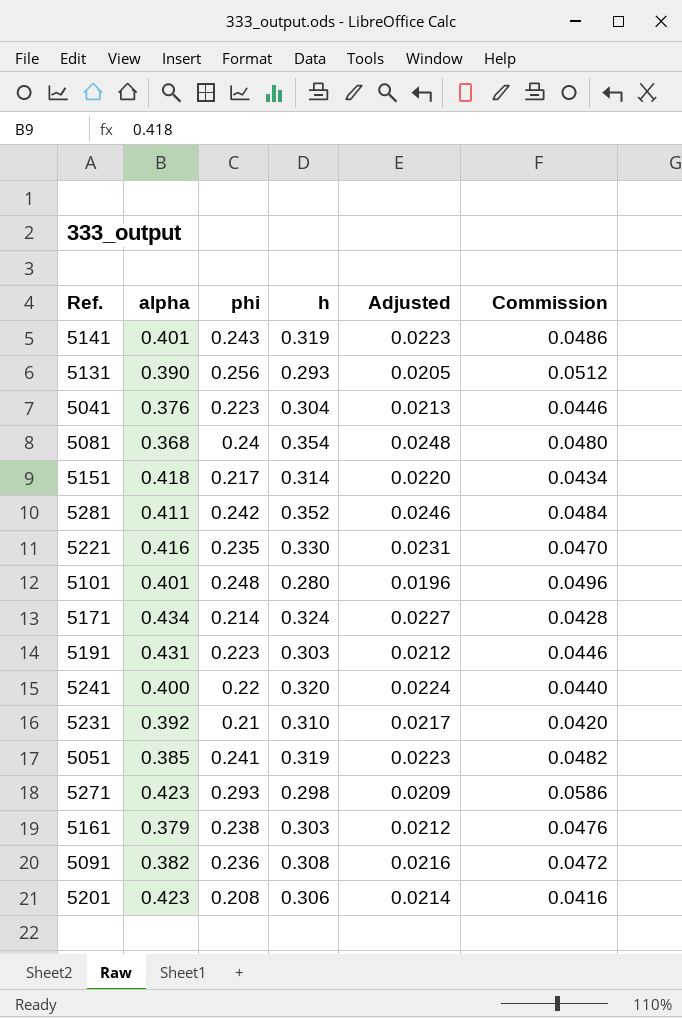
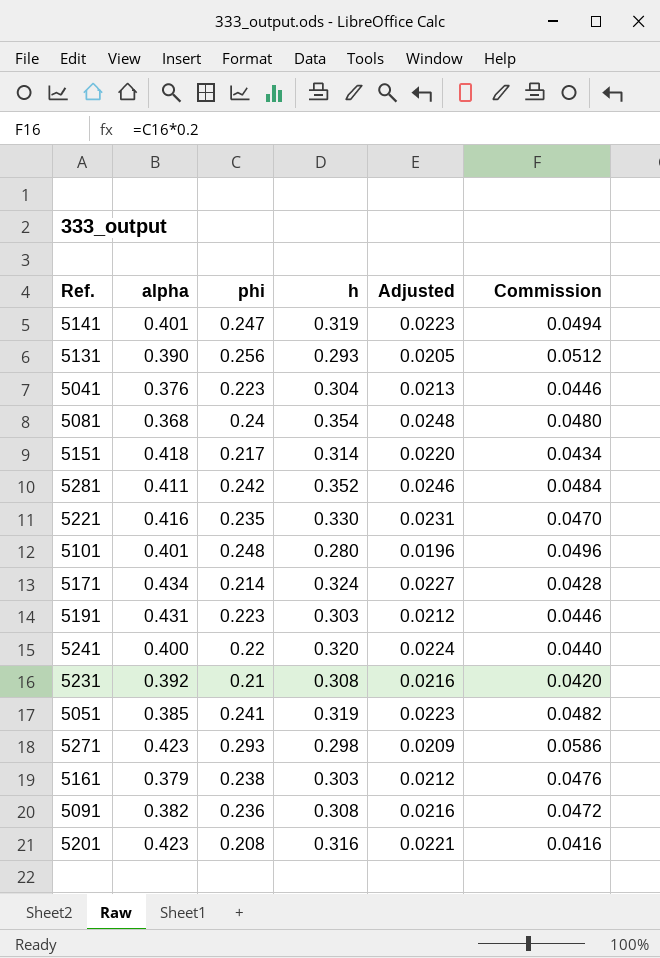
5141 | phi: 0.243 -> 0.247
5141 | Commission: 0.0486 -> 0.0494
5231 | h: 0.310 -> 0.308
5231 | Adjusted: 0.0217 -> 0.0216
5201 | h: 0.306 -> 0.316
5201 | Adjusted: 0.0214 -> 0.0221

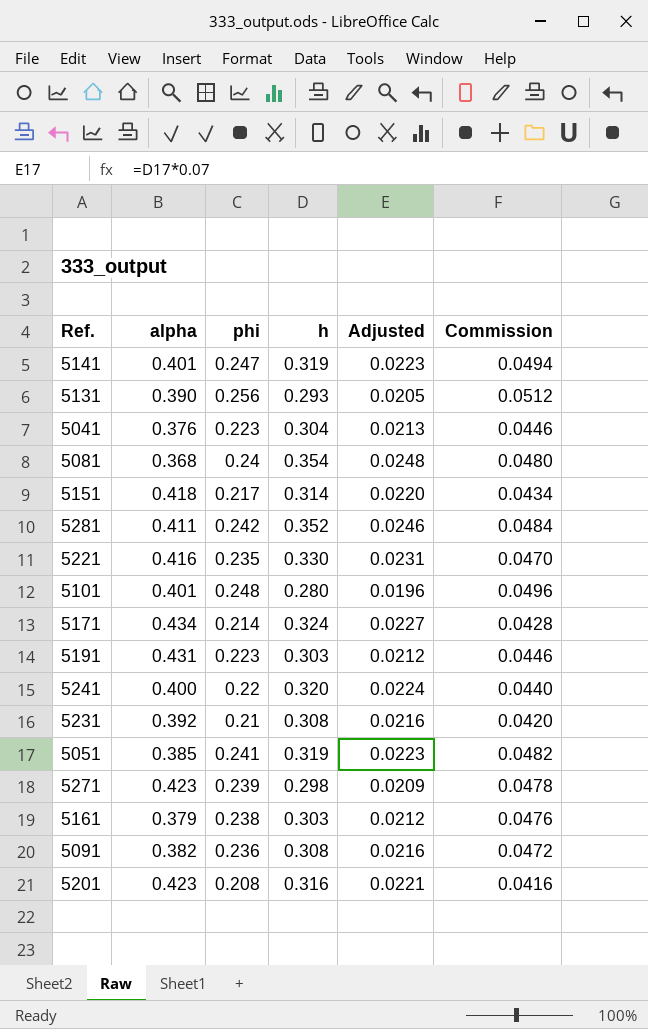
5271 | phi: 0.293 -> 0.239
5271 | Commission: 0.0586 -> 0.0478

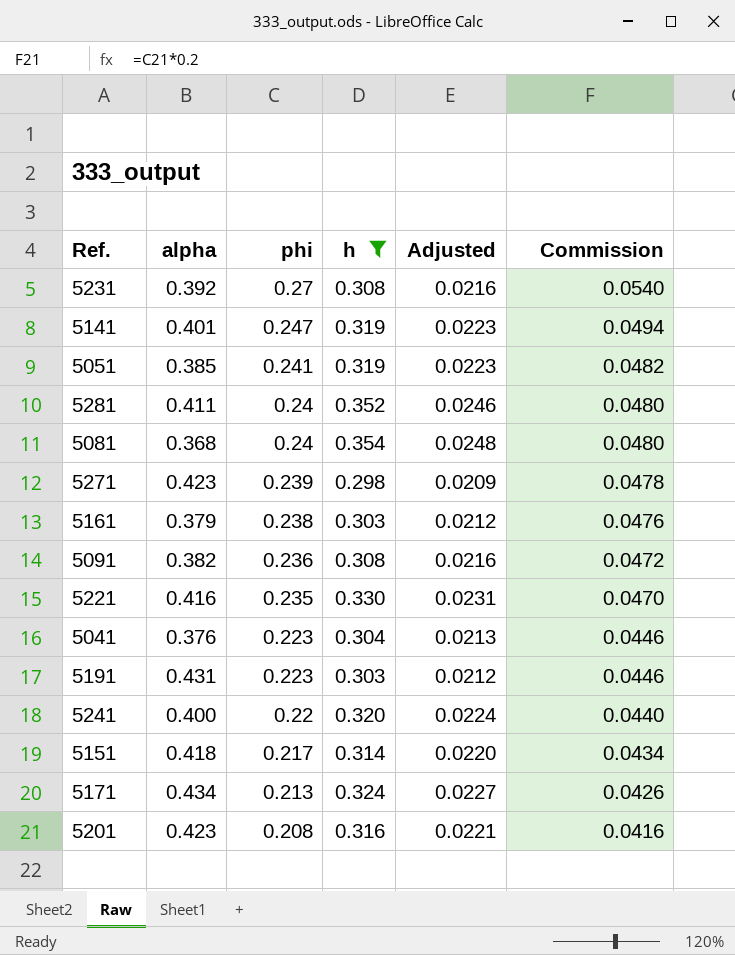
filter: none -> h >= 0.298
row order: none -> phi descending
5231 | phi: 0.21 -> 0.27
5231 | Commission: 0.0420 -> 0.0540
5281 | phi: 0.242 -> 0.24
5281 | Commission: 0.0484 -> 0.0480
5171 | phi: 0.214 -> 0.213
5171 | Commission: 0.0428 -> 0.0426

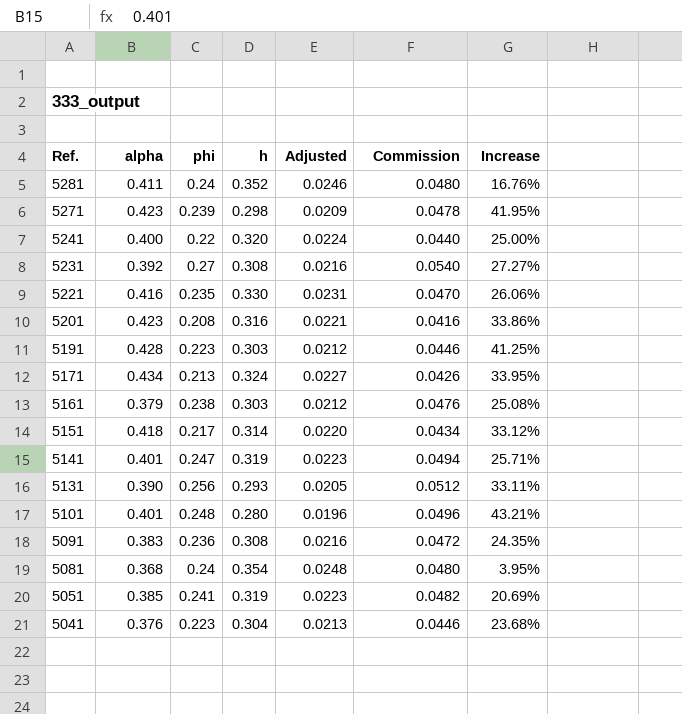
filter: h >= 0.298 -> none
row order: phi descending -> Ref. descending
column Increase | formula: none -> ([alpha] - [h]) / [h]
5191 | alpha: 0.431 -> 0.428
5091 | alpha: 0.382 -> 0.383

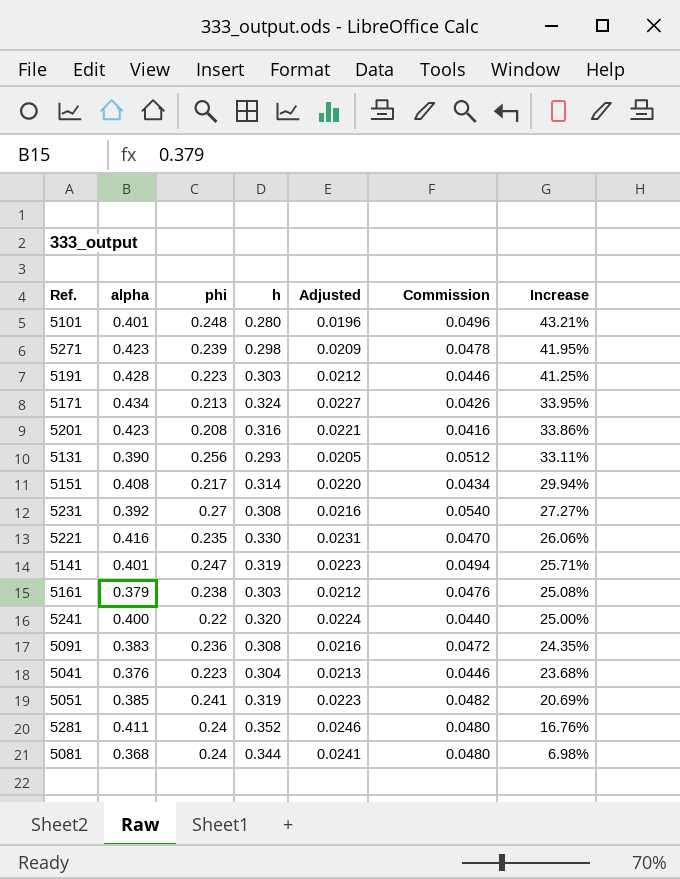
row order: Ref. descending -> Increase descending
5151 | alpha: 0.418 -> 0.408
5151 | Increase: 33.12% -> 29.94%
5081 | h: 0.354 -> 0.344
5081 | Adjusted: 0.0248 -> 0.0241
5081 | Increase: 3.95% -> 6.98%

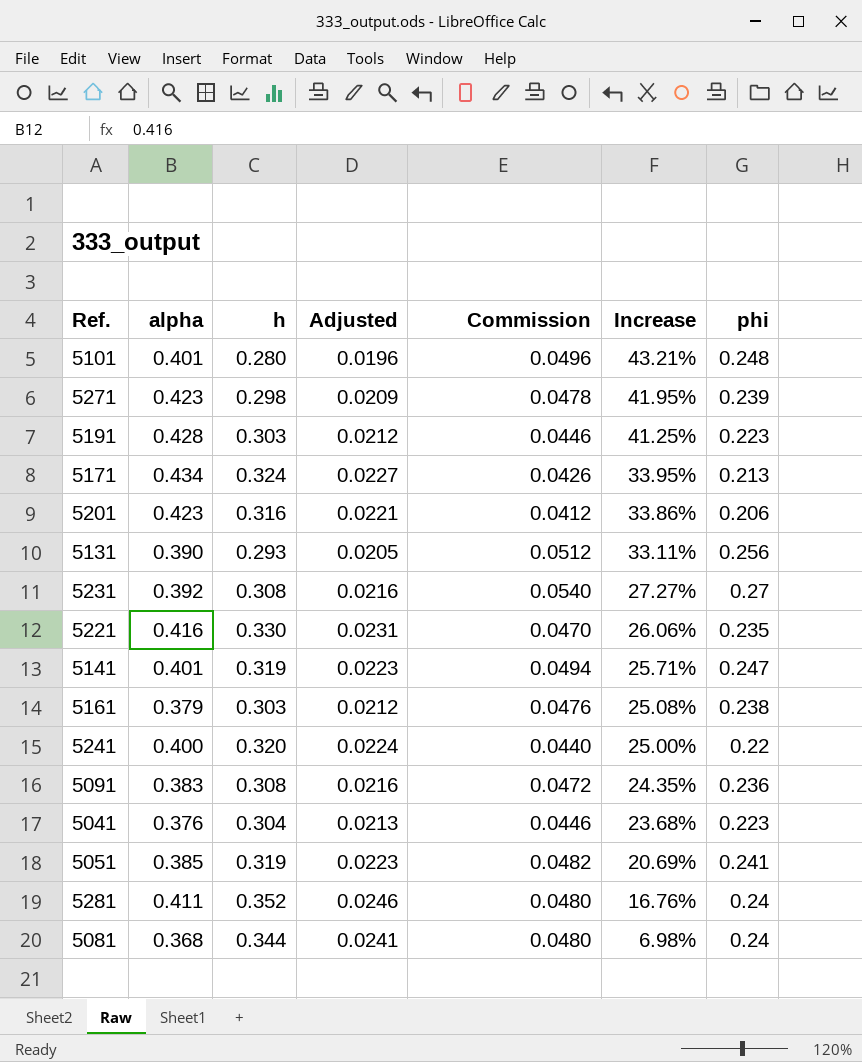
column phi | position: 3 -> 7
row 5151: 0.408 | 0.217 | 0.314 | 0.0220 | 0.0434 | 29.94% -> none
5201 | Commission: 0.0416 -> 0.0412
5201 | phi: 0.208 -> 0.206

